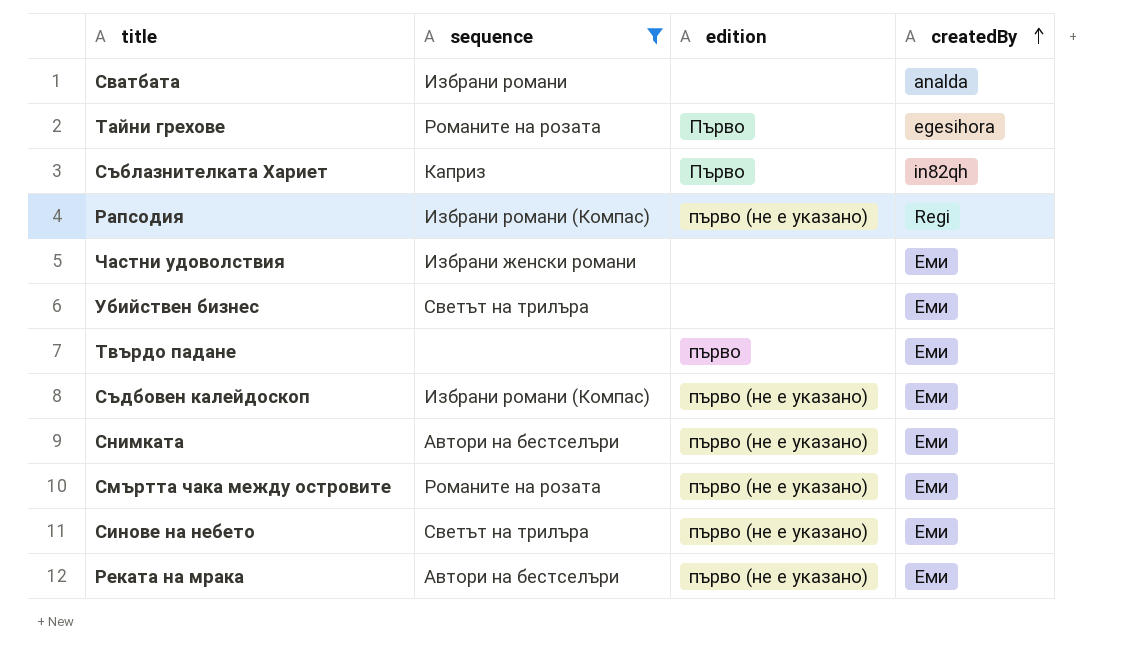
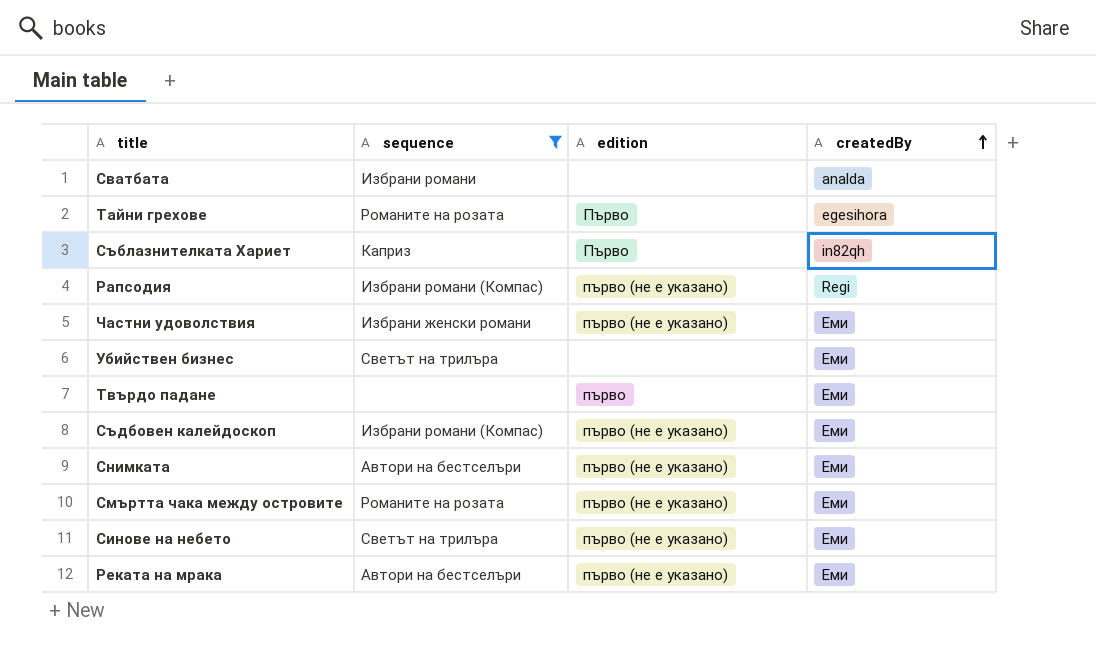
Частни удоволствия | edition: none -> първо (не е указано)

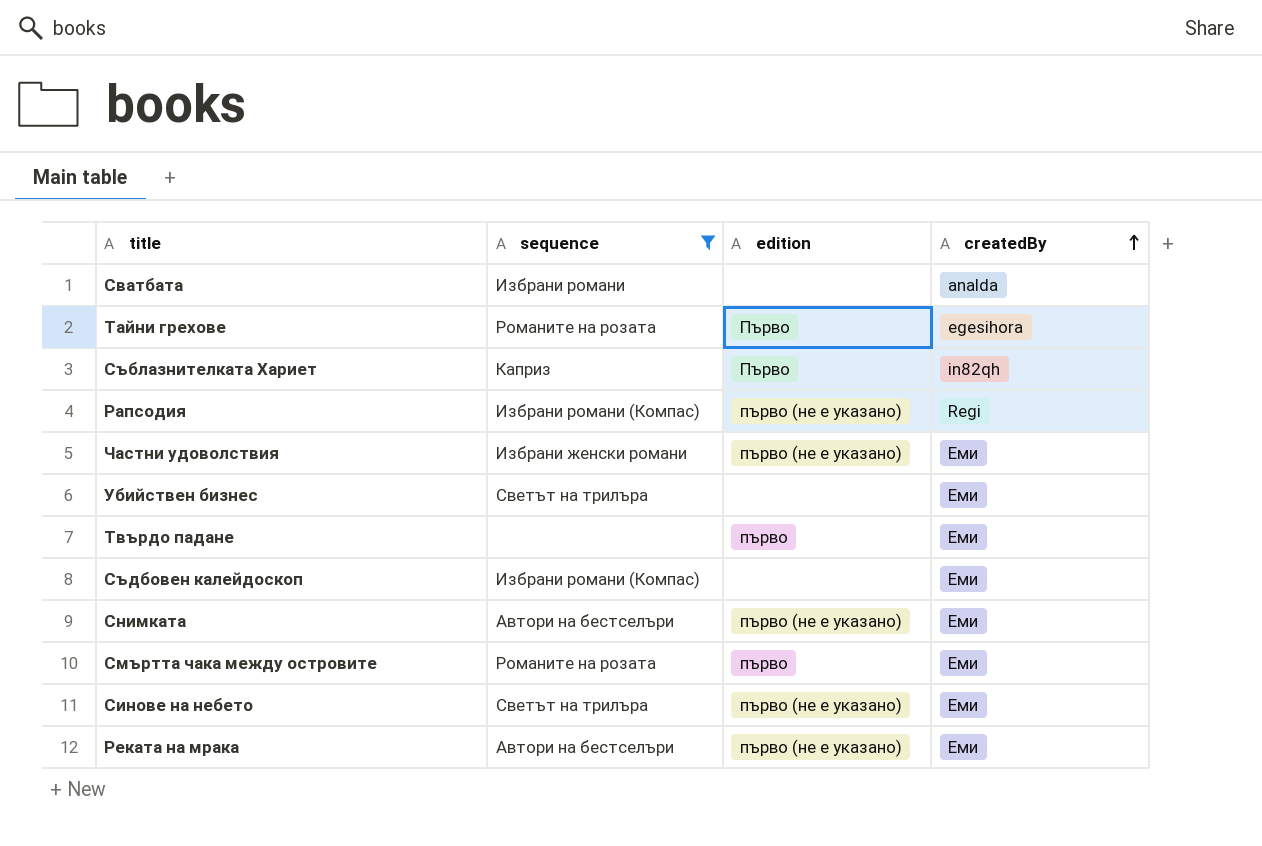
Съдбовен калейдоскоп | edition: първо (не е указано) -> none
Смъртта чака между островите | edition: първо (не е указано) -> първо

